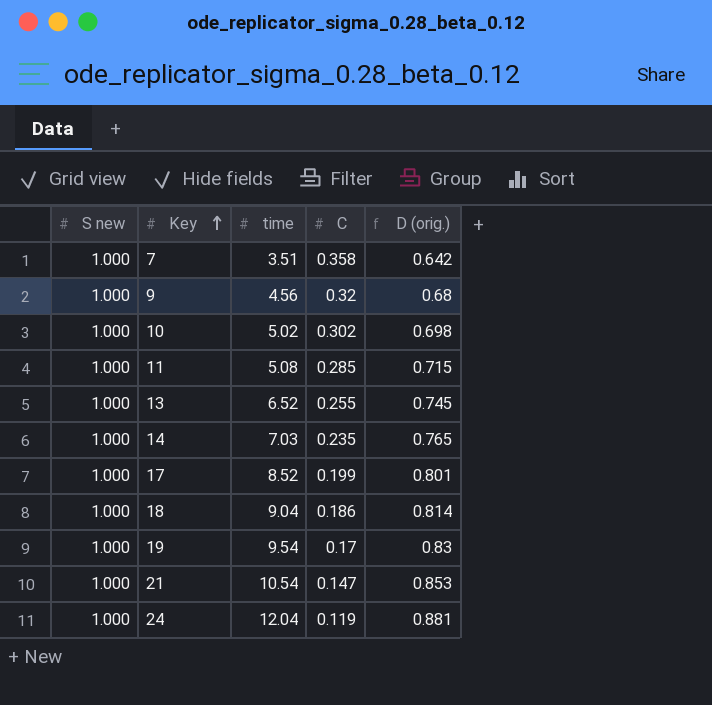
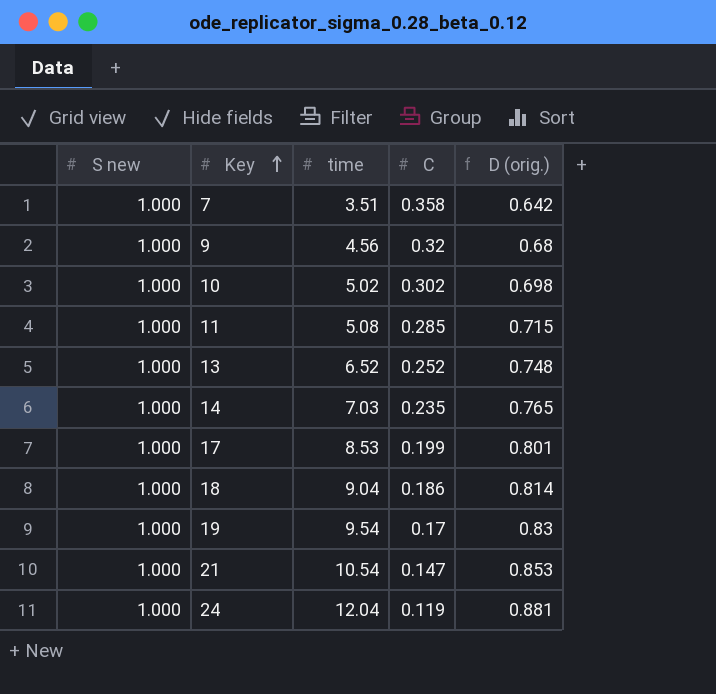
13 | C: 0.255 -> 0.252
13 | D (orig.): 0.745 -> 0.748
17 | time: 8.52 -> 8.53

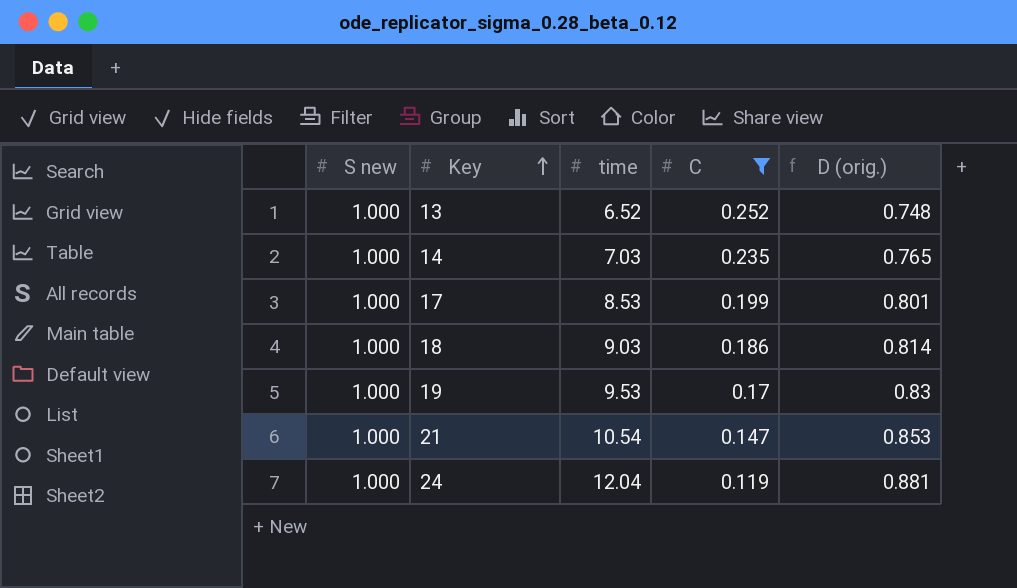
filter: none -> C <= 0.252
18 | time: 9.04 -> 9.03
19 | time: 9.54 -> 9.53

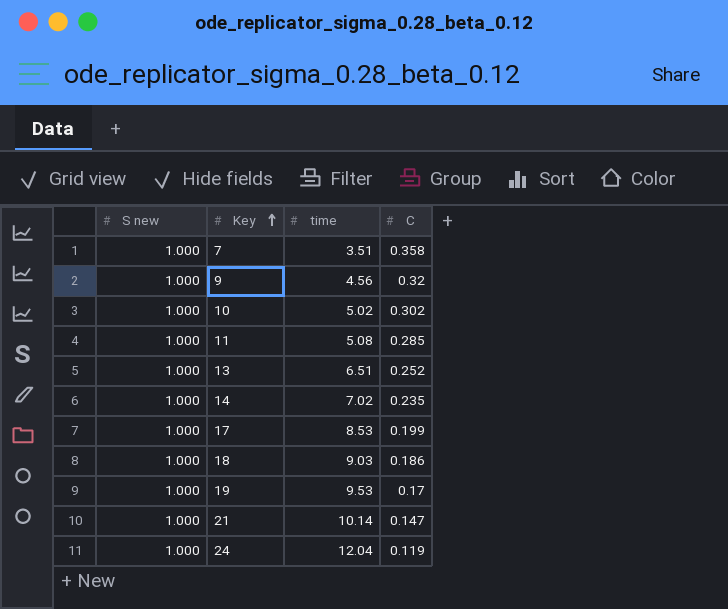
filter: C <= 0.252 -> none
column D (orig.) | formula: [S new] - [C] -> none
13 | time: 6.52 -> 6.51
14 | time: 7.03 -> 7.02
21 | time: 10.54 -> 10.14

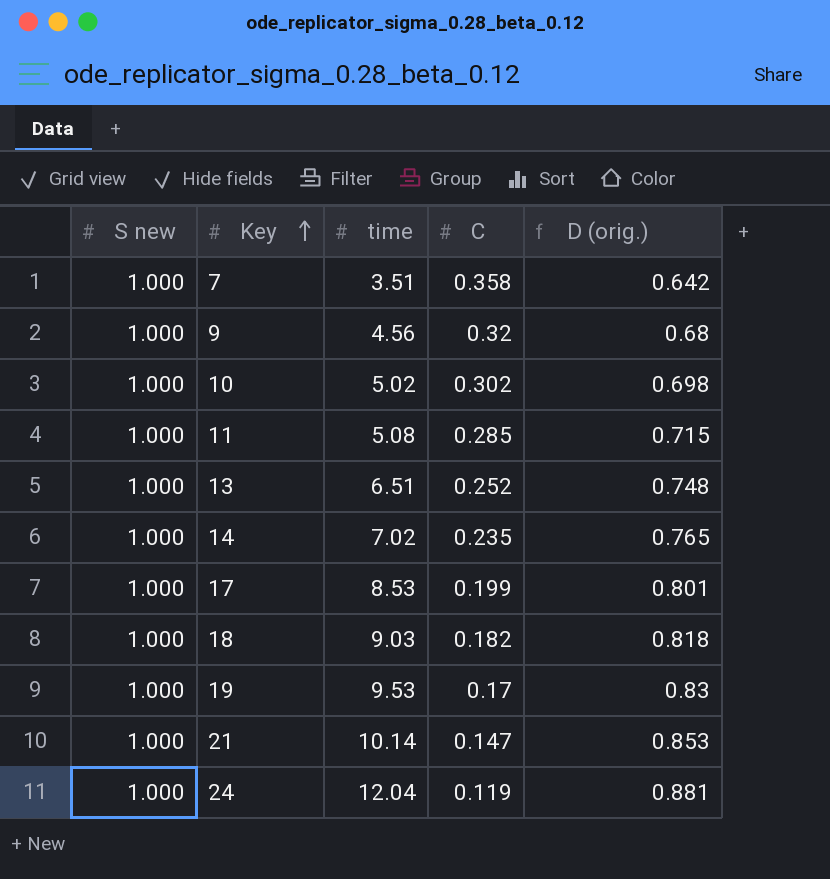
column D (orig.) | formula: none -> [S new] - [C]
18 | C: 0.186 -> 0.182

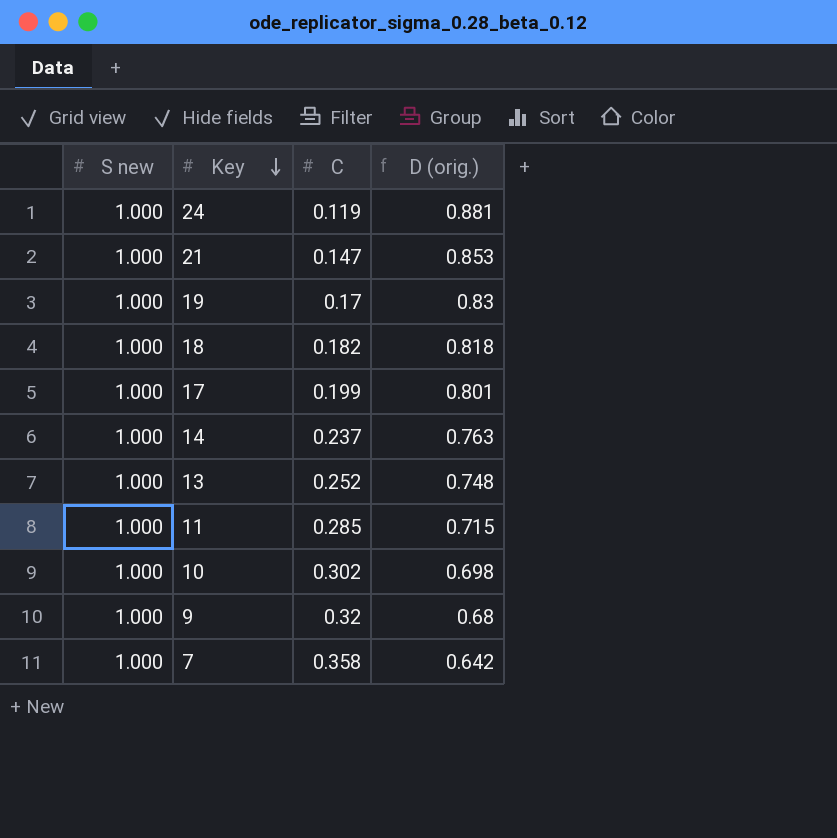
row order: Key ascending -> Key descending
column time | position: 3 -> none
14 | C: 0.235 -> 0.237
14 | D (orig.): 0.765 -> 0.763

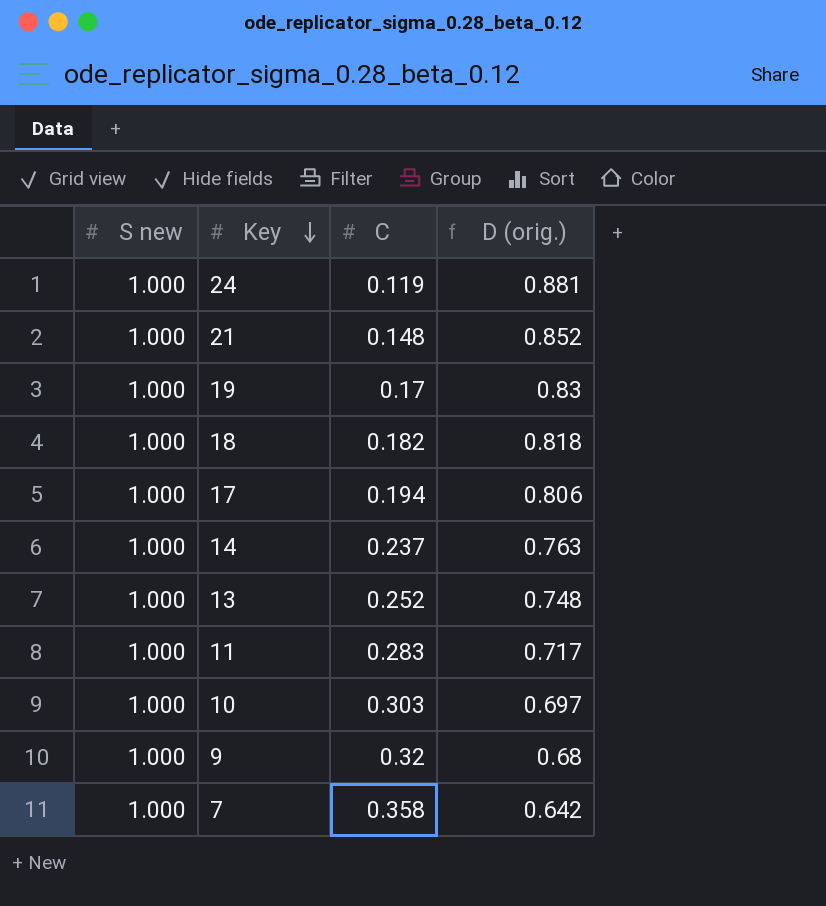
21 | C: 0.147 -> 0.148
21 | D (orig.): 0.853 -> 0.852
17 | C: 0.199 -> 0.194
17 | D (orig.): 0.801 -> 0.806
11 | C: 0.285 -> 0.283
11 | D (orig.): 0.715 -> 0.717
10 | C: 0.302 -> 0.303
10 | D (orig.): 0.698 -> 0.697

